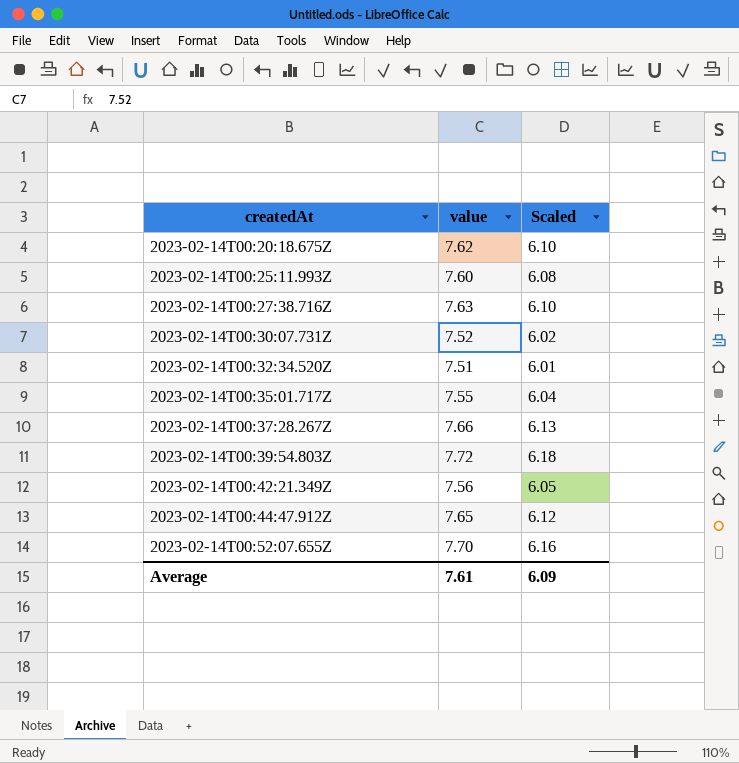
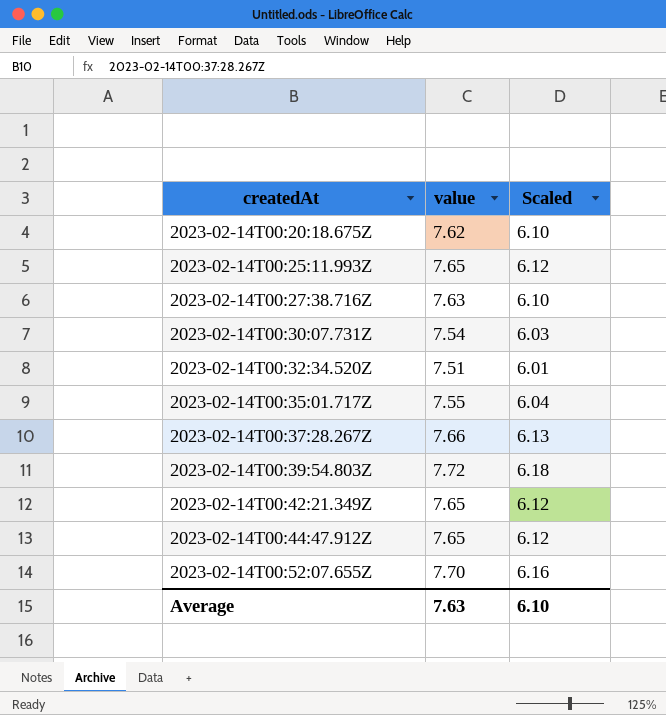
2023-02-14T00:25:11.993Z | value: 7.60 -> 7.65
2023-02-14T00:25:11.993Z | Scaled: 6.08 -> 6.12
2023-02-14T00:30:07.731Z | value: 7.52 -> 7.54
2023-02-14T00:30:07.731Z | Scaled: 6.02 -> 6.03
2023-02-14T00:42:21.349Z | value: 7.56 -> 7.65
2023-02-14T00:42:21.349Z | Scaled: 6.05 -> 6.12
Average | value: 7.61 -> 7.63
Average | Scaled: 6.09 -> 6.10

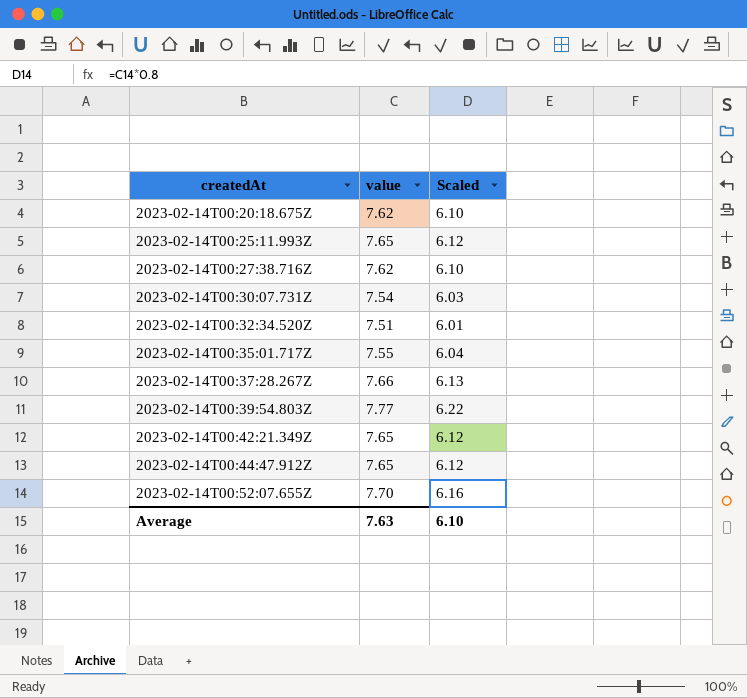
2023-02-14T00:27:38.716Z | value: 7.63 -> 7.62
2023-02-14T00:39:54.803Z | value: 7.72 -> 7.77
2023-02-14T00:39:54.803Z | Scaled: 6.18 -> 6.22

